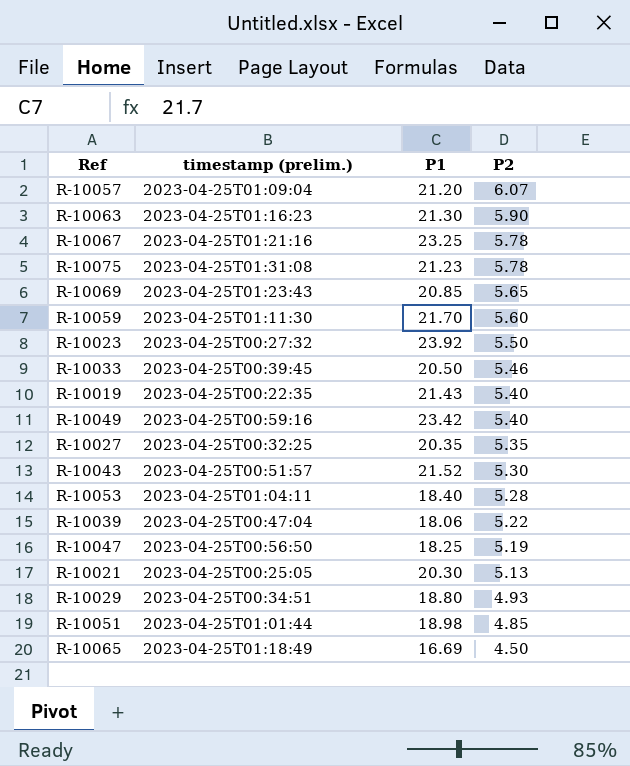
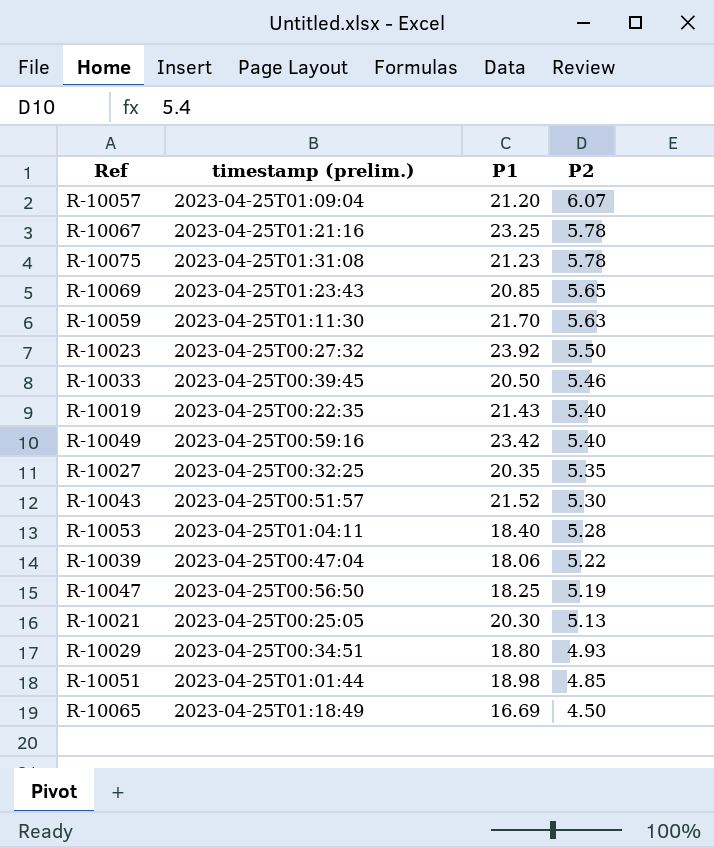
row R-10063: 2023-04-25T01:16:23 | 21.30 | 5.90 -> none
R-10059 | P2: 5.60 -> 5.63

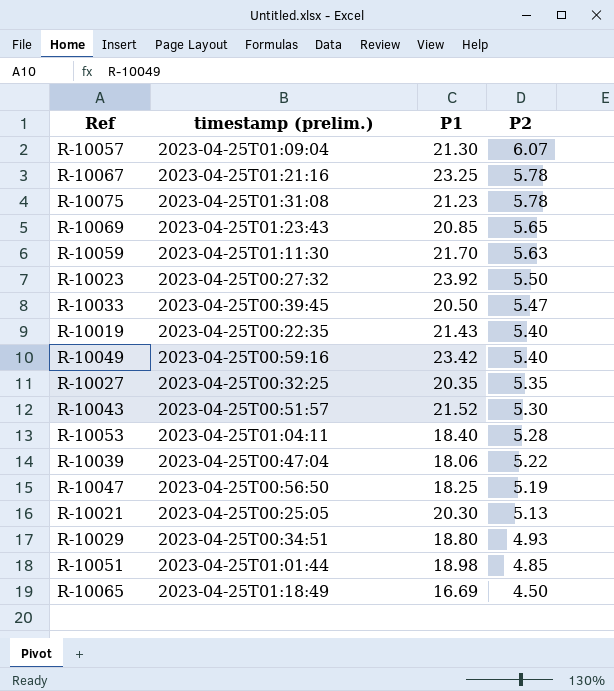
R-10057 | P1: 21.20 -> 21.30
R-10033 | P2: 5.46 -> 5.47

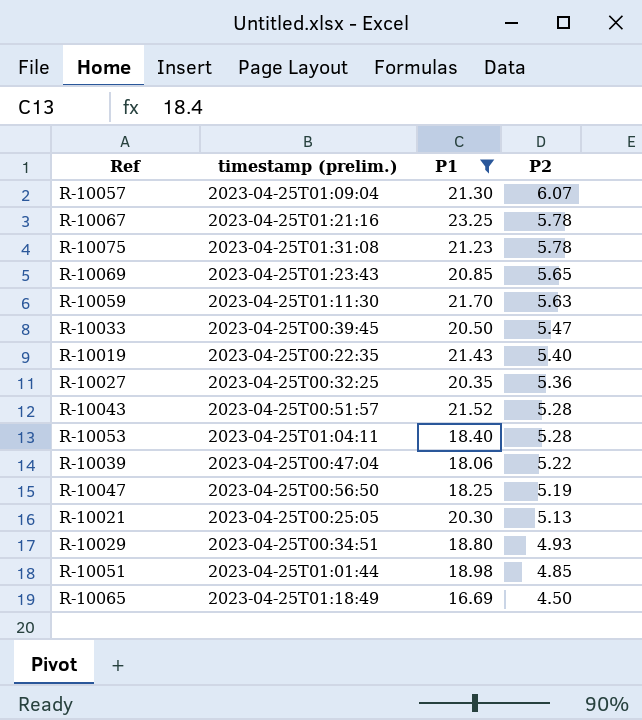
filter: none -> P1 <= 23.25
R-10027 | P2: 5.35 -> 5.36
R-10043 | P2: 5.30 -> 5.28

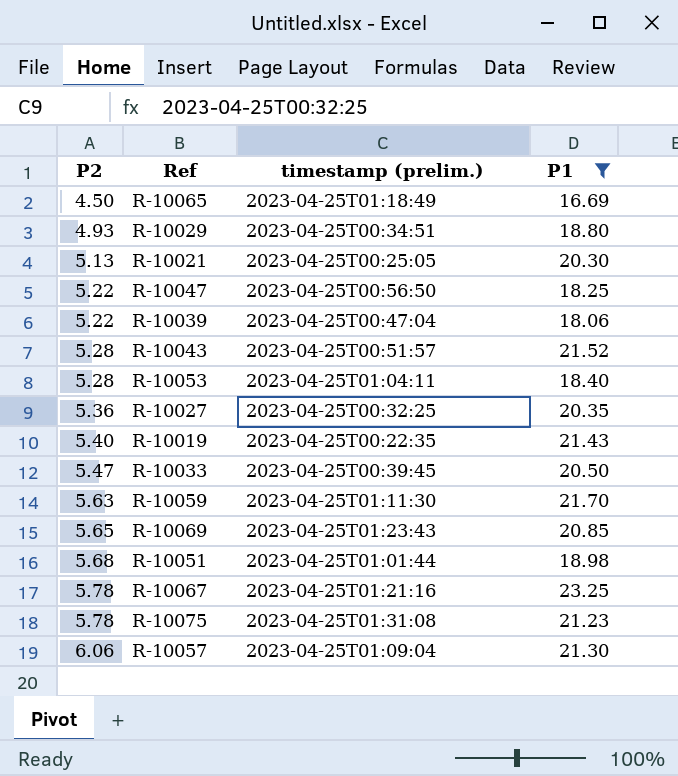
row order: P2 descending -> P2 ascending
column P2 | position: 4 -> 1
R-10047 | P2: 5.19 -> 5.22
R-10051 | P2: 4.85 -> 5.68
R-10057 | P2: 6.07 -> 6.06

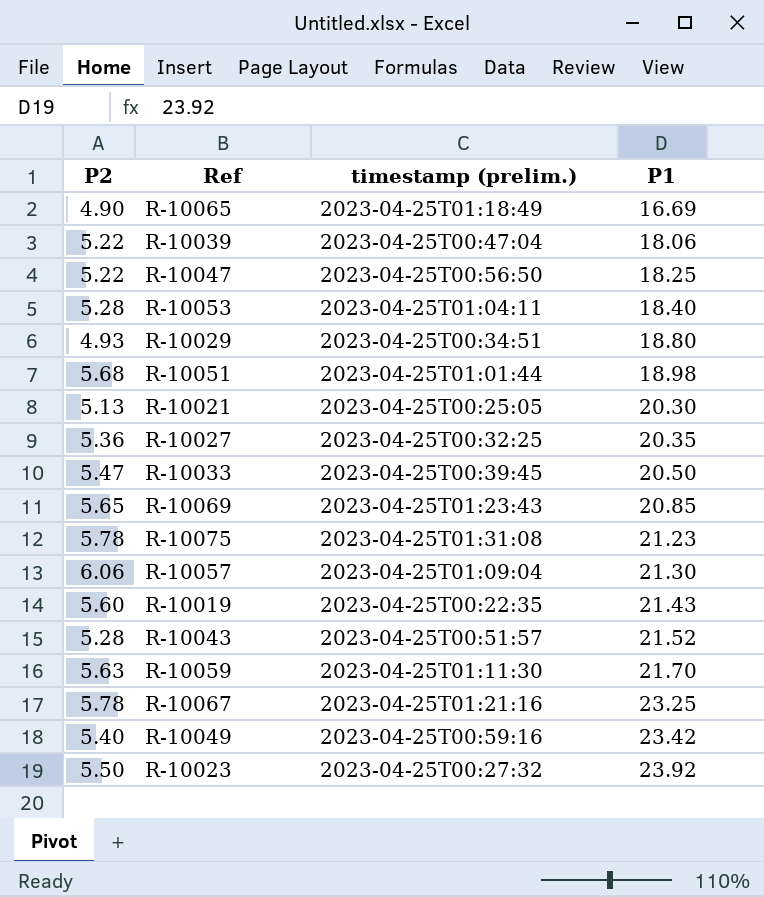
filter: P1 <= 23.25 -> none
row order: P2 ascending -> P1 ascending
R-10065 | P2: 4.50 -> 4.90
R-10019 | P2: 5.40 -> 5.60

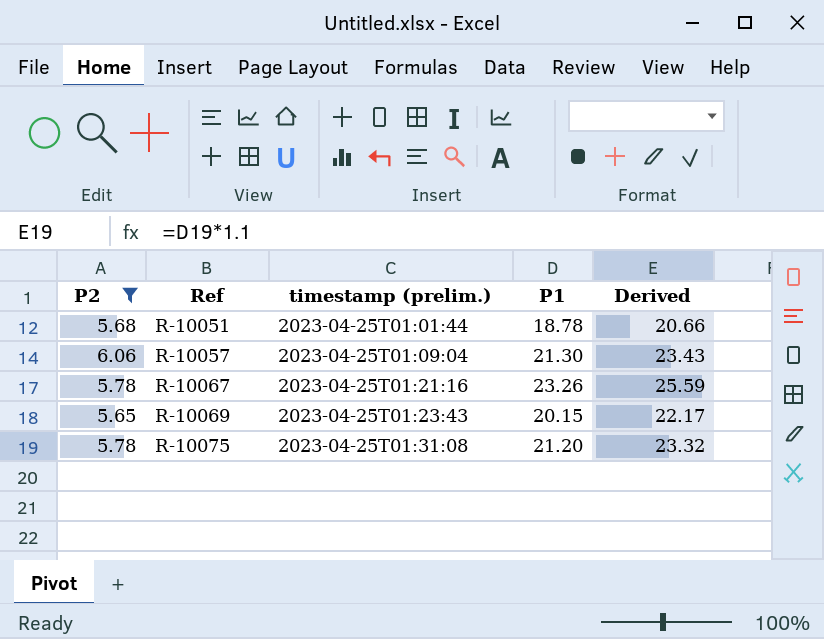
filter: none -> P2 >= 5.65
row order: P1 ascending -> Ref ascending
column Derived | formula: none -> [P1] * 1.1
R-10051 | P1: 18.98 -> 18.78
R-10067 | P1: 23.25 -> 23.26
R-10069 | P1: 20.85 -> 20.15
R-10075 | P1: 21.23 -> 21.20

